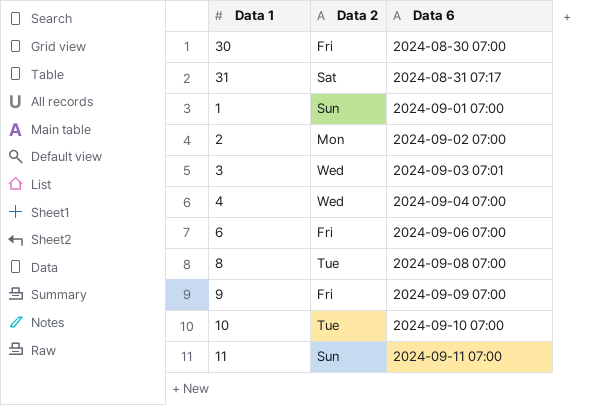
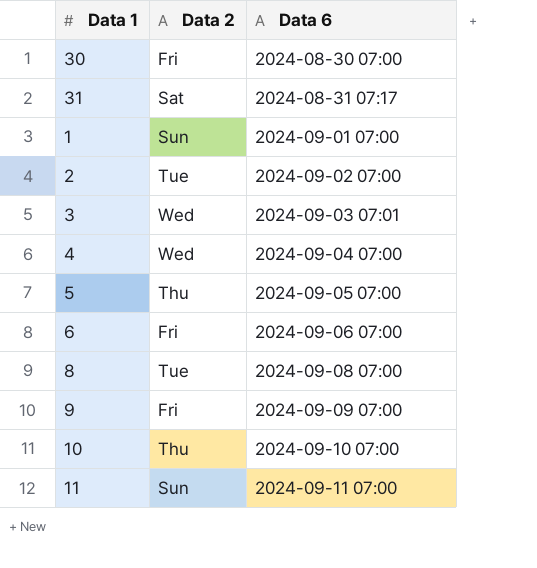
2 | Data 2: Mon -> Tue
row 5: none -> Thu | 2024-09-05 07:00
10 | Data 2: Tue -> Thu

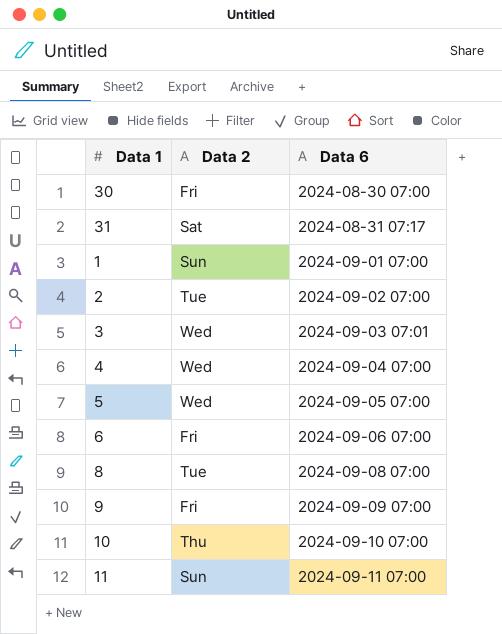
5 | Data 2: Thu -> Wed

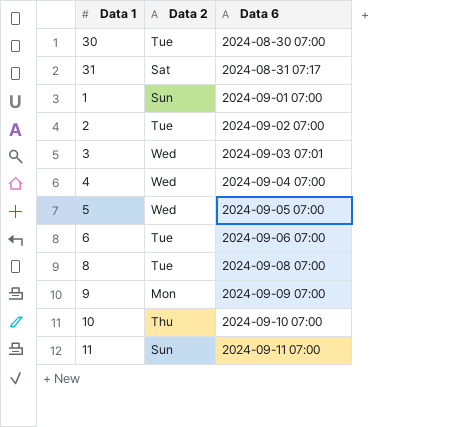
30 | Data 2: Fri -> Tue
6 | Data 2: Fri -> Tue
9 | Data 2: Fri -> Mon

